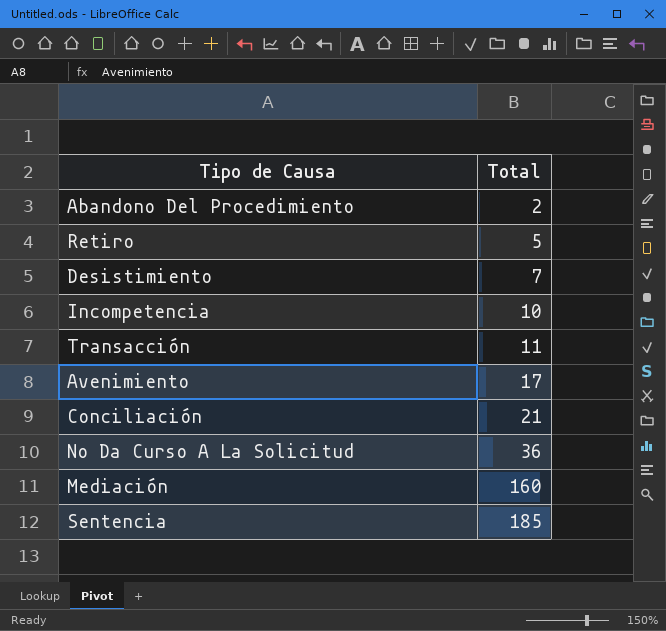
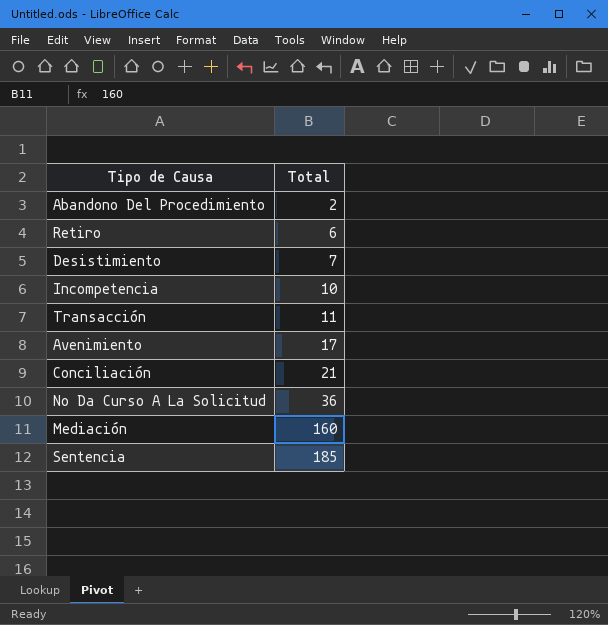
Retiro | Total: 5 -> 6

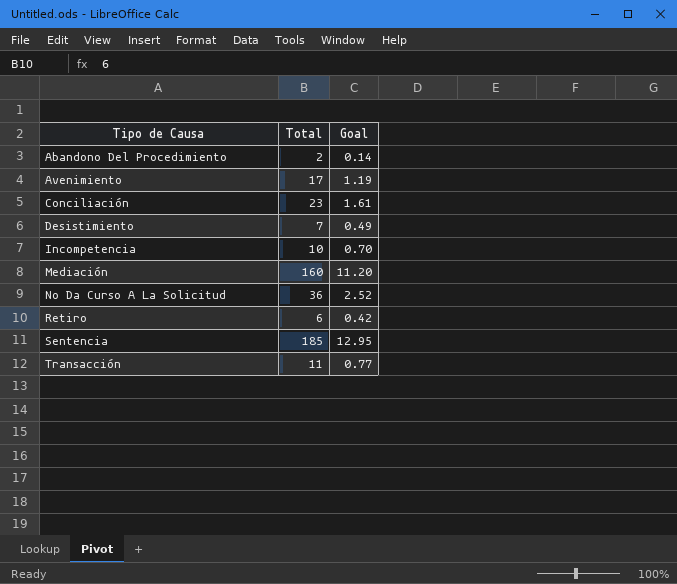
row order: Total ascending -> Tipo de Causa ascending
column Goal | formula: none -> [Total] * 0.07
Conciliación | Total: 21 -> 23

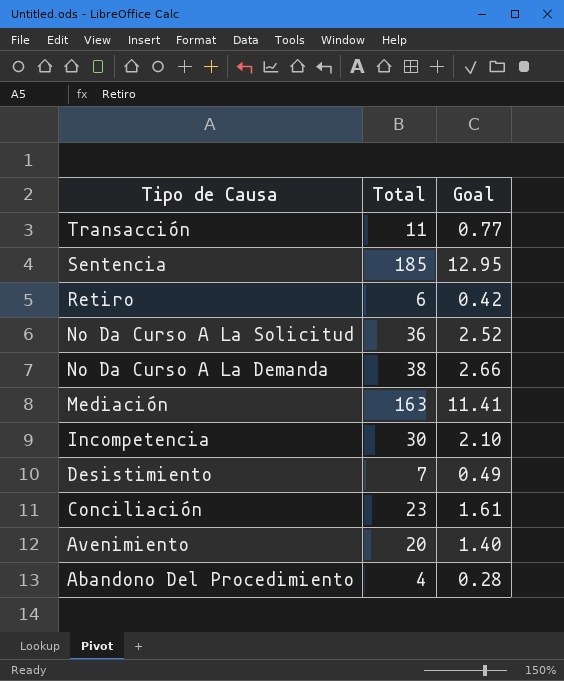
row order: Tipo de Causa ascending -> Tipo de Causa descending
row No Da Curso A La Demanda: none -> 38 | 2.66
Mediación | Total: 160 -> 163
Mediación | Goal: 11.20 -> 11.41
Incompetencia | Total: 10 -> 30
Incompetencia | Goal: 0.70 -> 2.10
Avenimiento | Total: 17 -> 20
Avenimiento | Goal: 1.19 -> 1.40
Abandono Del Procedimiento | Total: 2 -> 4
Abandono Del Procedimiento | Goal: 0.14 -> 0.28

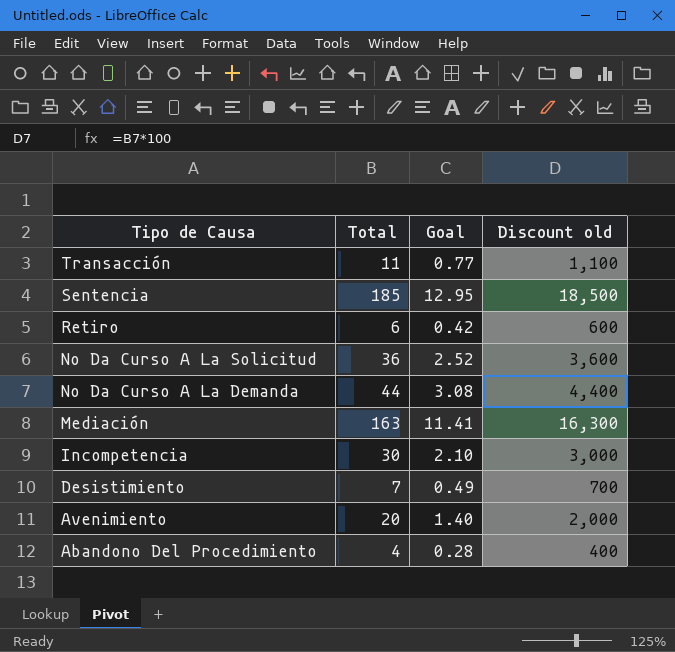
column Discount old | formula: none -> [Total] * 100
row Conciliación: 23 | 1.61 -> none
No Da Curso A La Demanda | Total: 38 -> 44
No Da Curso A La Demanda | Goal: 2.66 -> 3.08

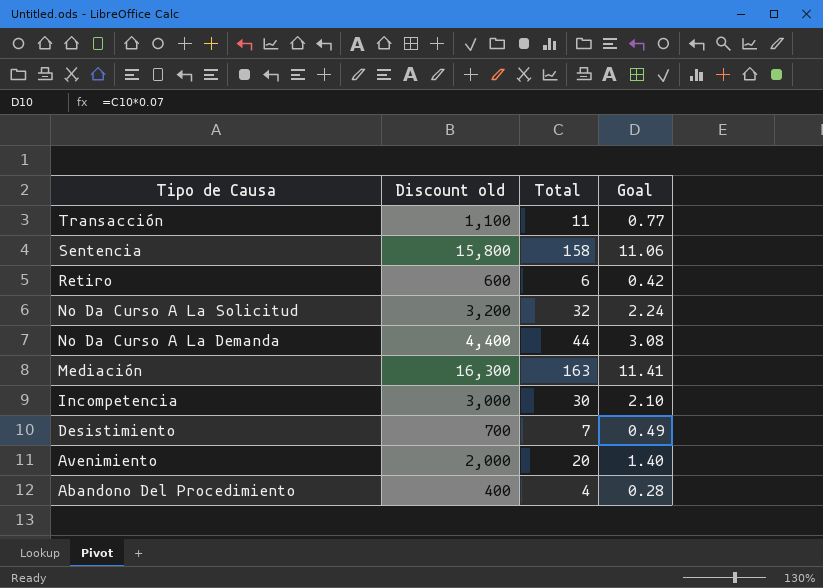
column Discount old | position: 4 -> 2
Sentencia | Discount old: 18,500 -> 15,800
Sentencia | Total: 185 -> 158
Sentencia | Goal: 12.95 -> 11.06
No Da Curso A La Solicitud | Discount old: 3,600 -> 3,200
No Da Curso A La Solicitud | Total: 36 -> 32
No Da Curso A La Solicitud | Goal: 2.52 -> 2.24

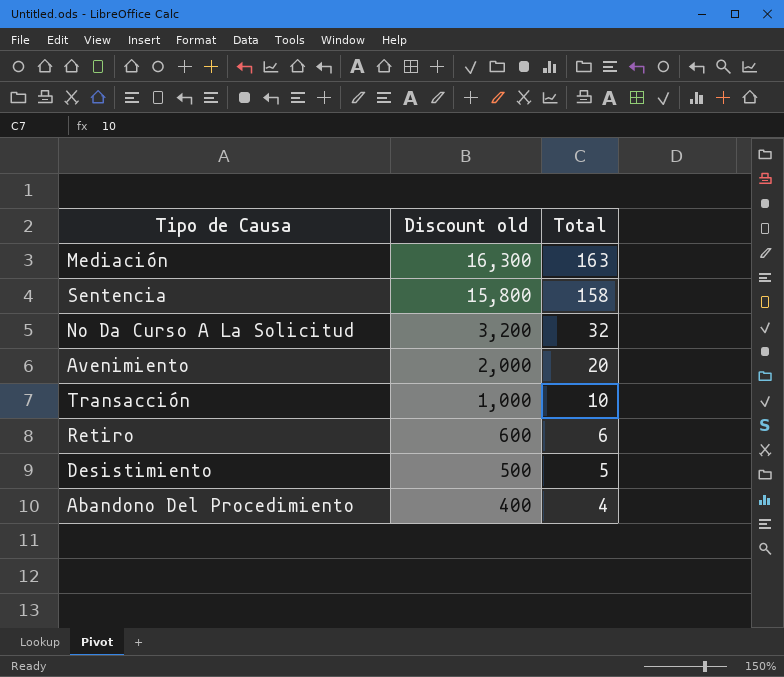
row order: Tipo de Causa descending -> Discount old descending
column Goal | formula: [Total] * 0.07 -> none
row No Da Curso A La Demanda: 4,400 | 44 | 3.08 -> none
row Incompetencia: 3,000 | 30 | 2.10 -> none
Transacción | Discount old: 1,100 -> 1,000
Transacción | Total: 11 -> 10
Desistimiento | Discount old: 700 -> 500
Desistimiento | Total: 7 -> 5

